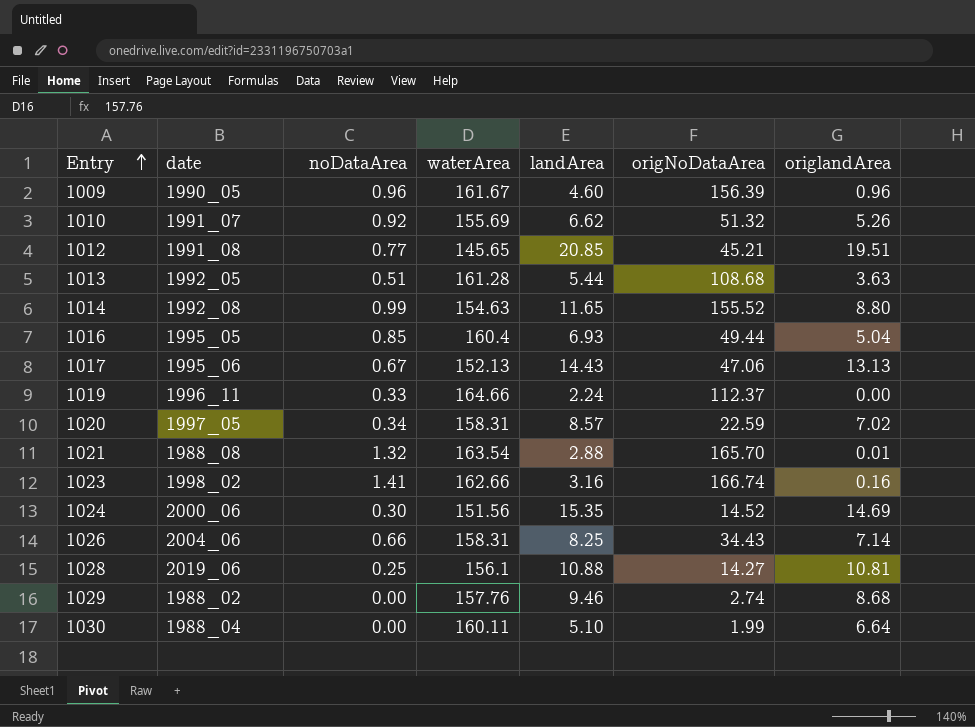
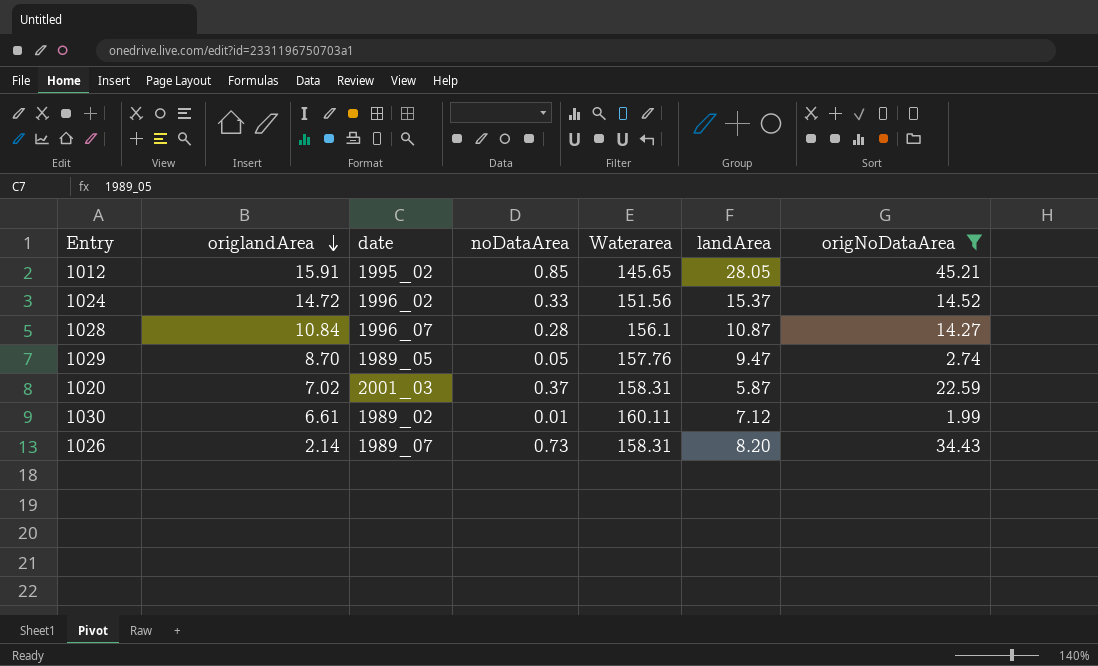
filter: none -> origNoDataArea <= 45.21
row order: Entry ascending -> origlandArea descending
column origlandArea | position: 7 -> 2
column name: waterArea -> Waterarea
1012 | origlandArea: 19.51 -> 15.91
1012 | date: 1991_08 -> 1995_02
1012 | noDataArea: 0.77 -> 0.85
1012 | landArea: 20.85 -> 28.05
1024 | origlandArea: 14.69 -> 14.72
1024 | date: 2000_06 -> 1996_02
1024 | noDataArea: 0.30 -> 0.33
1024 | landArea: 15.35 -> 15.37
1028 | origlandArea: 10.81 -> 10.84
1028 | date: 2019_06 -> 1996_07
1028 | noDataArea: 0.25 -> 0.28
1028 | landArea: 10.88 -> 10.87
1029 | origlandArea: 8.68 -> 8.70
1029 | date: 1988_02 -> 1989_05
1029 | noDataArea: 0.00 -> 0.05
1029 | landArea: 9.46 -> 9.47
1020 | date: 1997_05 -> 2001_03
1020 | noDataArea: 0.34 -> 0.37
1020 | landArea: 8.57 -> 5.87
1030 | origlandArea: 6.64 -> 6.61
1030 | date: 1988_04 -> 1989_02
1030 | noDataArea: 0.00 -> 0.01
1030 | landArea: 5.10 -> 7.12
1026 | origlandArea: 7.14 -> 2.14
1026 | date: 2004_06 -> 1989_07
1026 | noDataArea: 0.66 -> 0.73
1026 | landArea: 8.25 -> 8.20

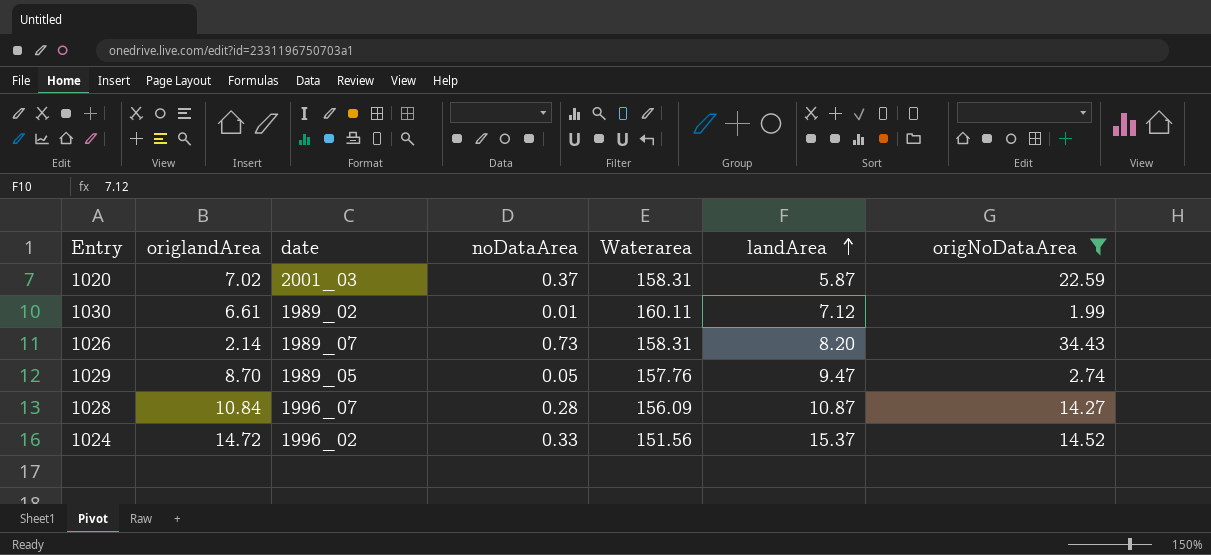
row order: origlandArea descending -> landArea ascending
row 1012: 15.91 | 1995_02 | 0.85 | 145.65 | 28.05 | 45.21 -> none
1028 | Waterarea: 156.1 -> 156.09

